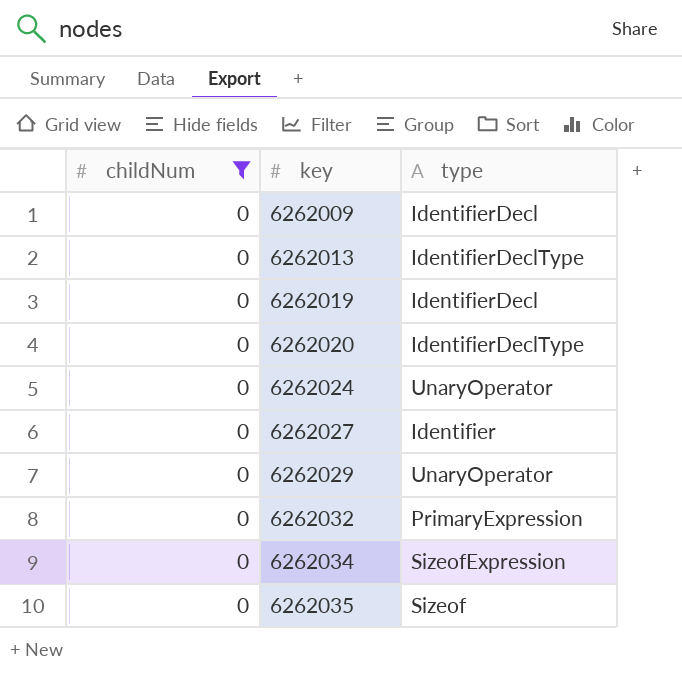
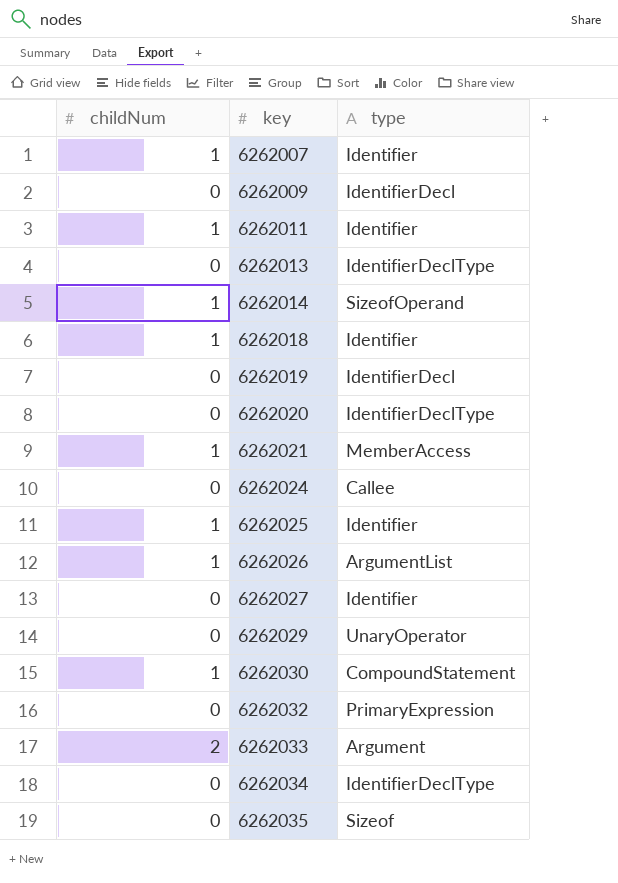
filter: childNum = 0 -> none
6262024 | type: UnaryOperator -> Callee
6262034 | type: SizeofExpression -> IdentifierDeclType

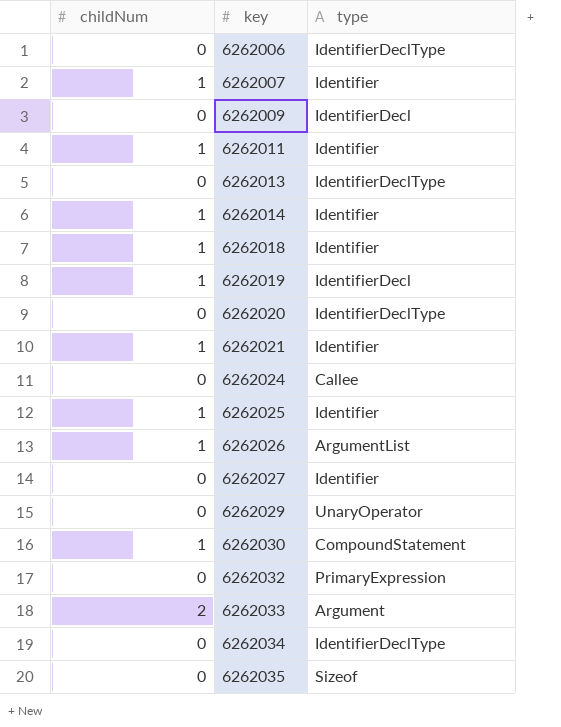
row 6262006: none -> 0 | IdentifierDeclType
6262014 | type: SizeofOperand -> Identifier
6262019 | childNum: 0 -> 1
6262021 | type: MemberAccess -> Identifier

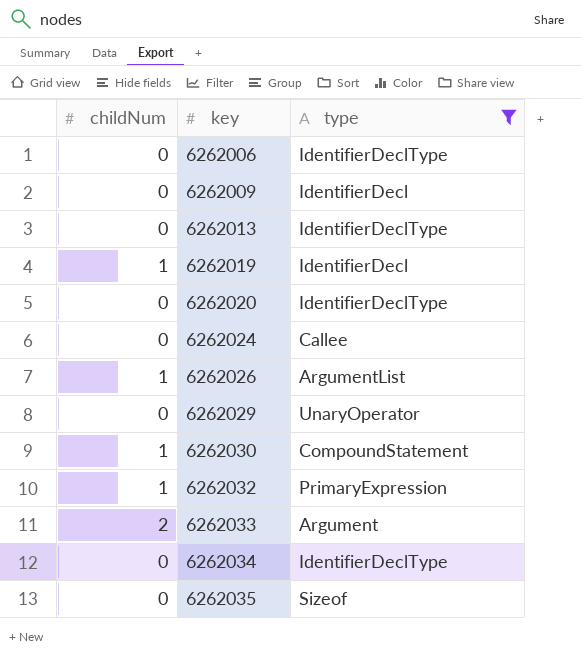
filter: none -> type != Identifier
6262032 | childNum: 0 -> 1

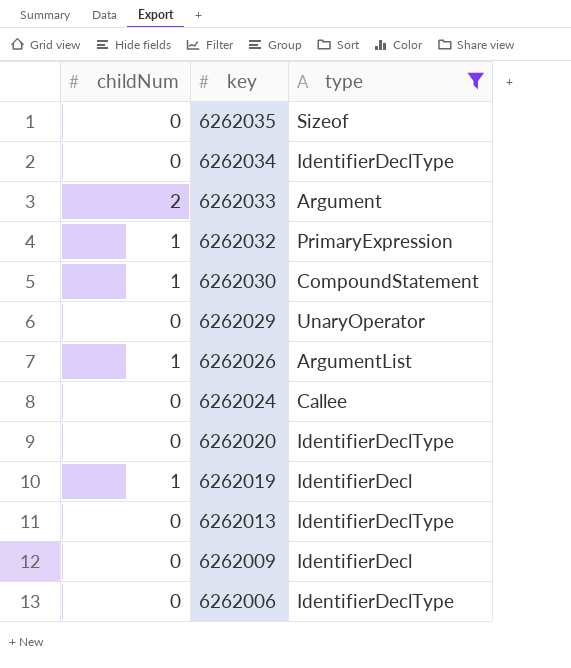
row order: key ascending -> key descending

